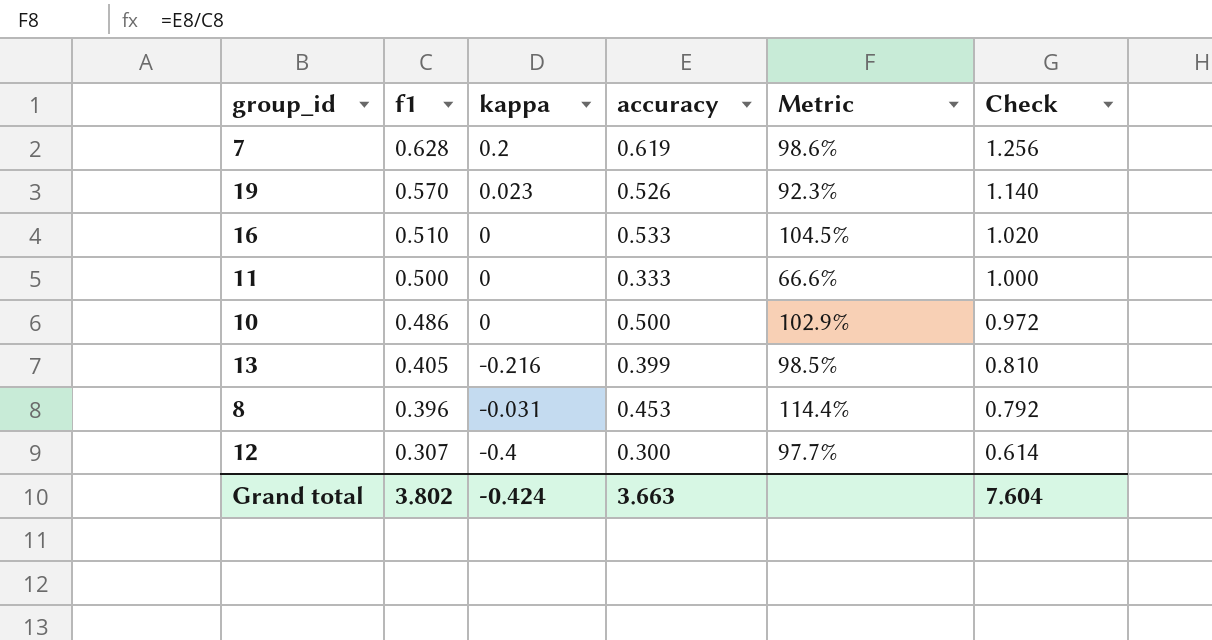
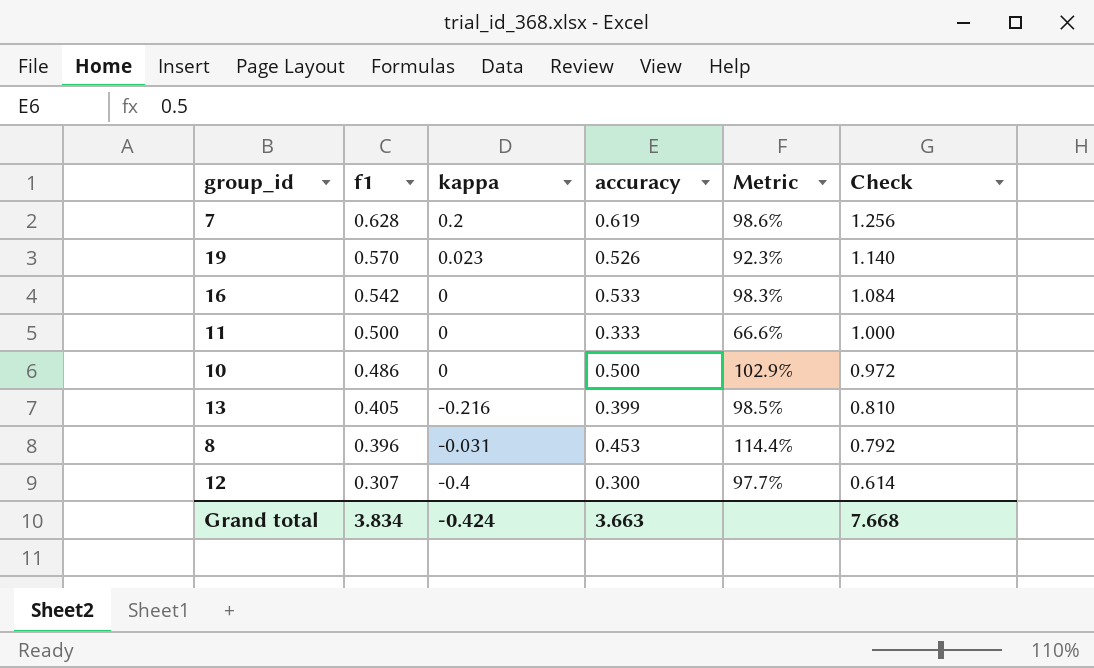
16 | f1: 0.510 -> 0.542
16 | Metric: 104.5% -> 98.3%
16 | Check: 1.020 -> 1.084
Grand total | f1: 3.802 -> 3.834
Grand total | Check: 7.604 -> 7.668

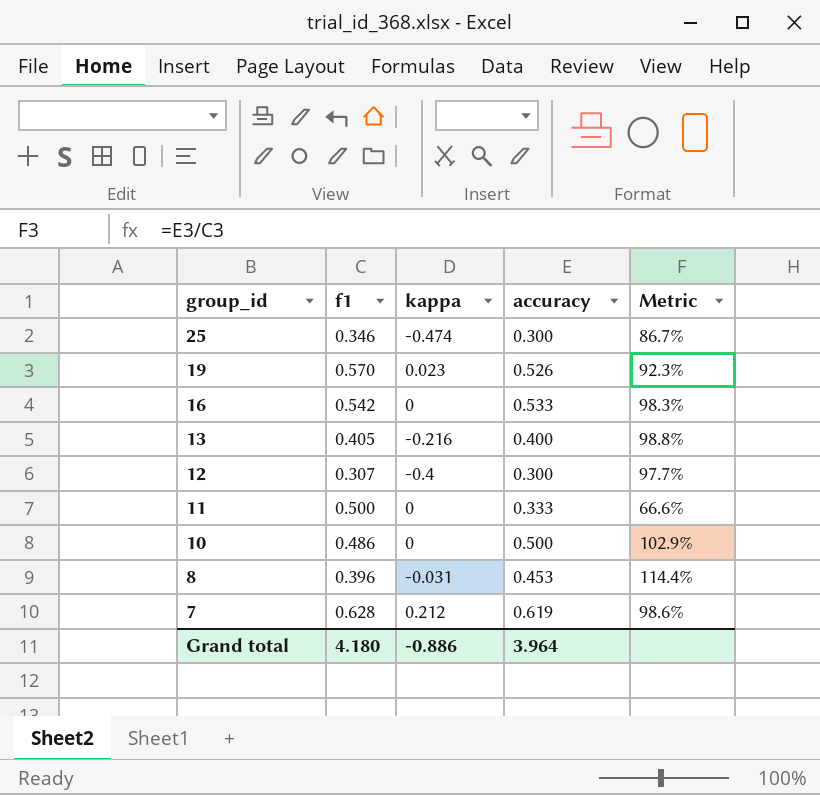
row order: f1 descending -> group_id descending
column Check | formula: [f1] * 2 -> none
row 25: none -> 0.346 | -0.474 | 0.300 | 86.7%
13 | accuracy: 0.399 -> 0.400
13 | Metric: 98.5% -> 98.8%
7 | kappa: 0.2 -> 0.212
Grand total | f1: 3.834 -> 4.180
Grand total | kappa: -0.424 -> -0.886
Grand total | accuracy: 3.663 -> 3.964

